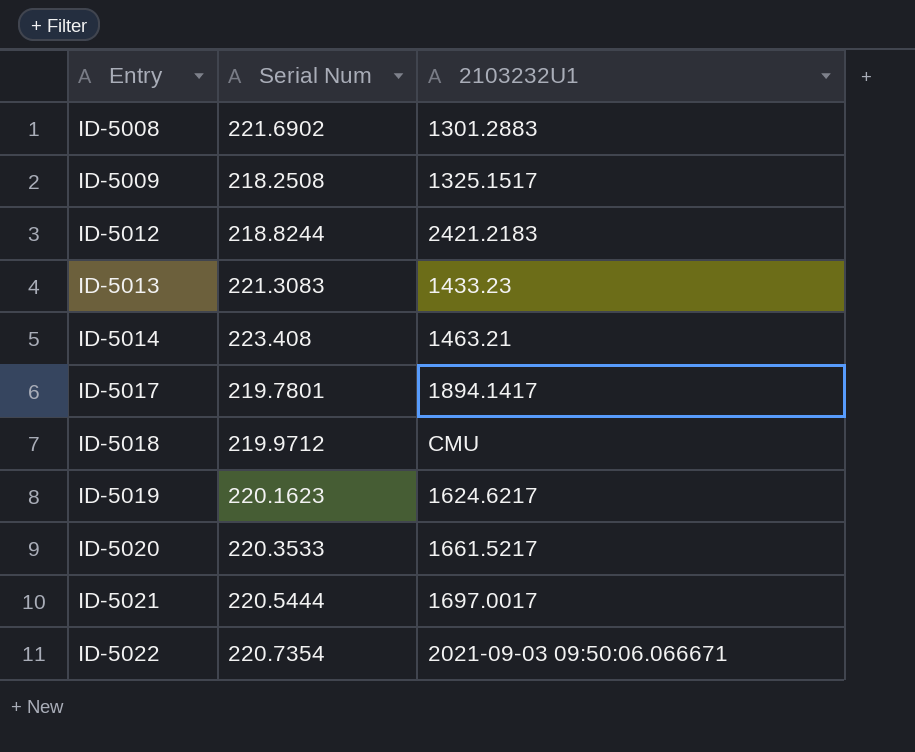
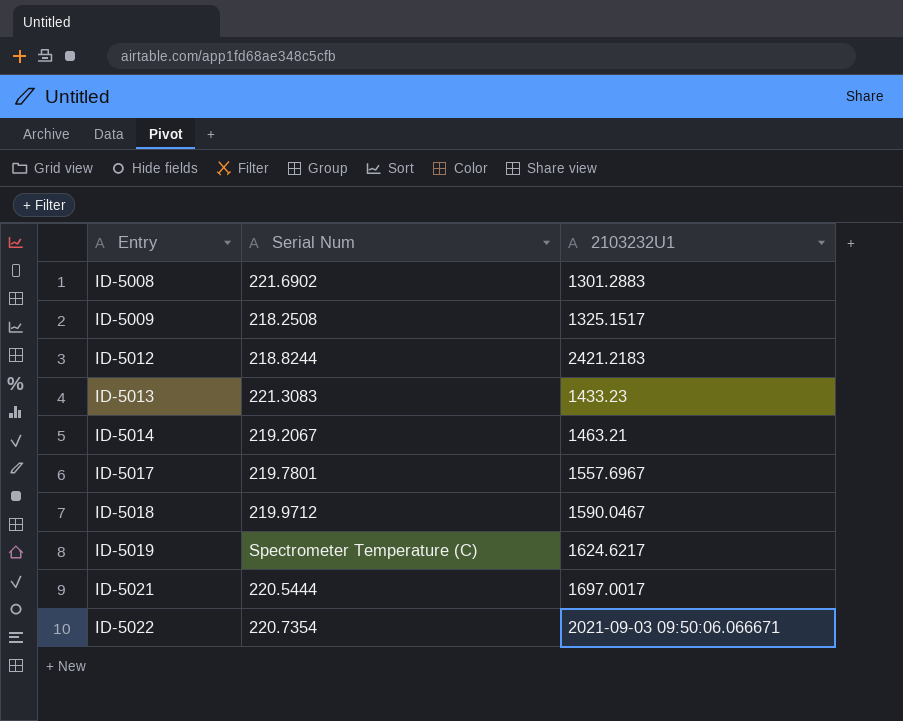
row ID-5020: 220.3533 | 1661.5217 -> none
ID-5014 | Serial Num: 223.408 -> 219.2067
ID-5017 | 2103232U1: 1894.1417 -> 1557.6967
ID-5018 | 2103232U1: CMU -> 1590.0467
ID-5019 | Serial Num: 220.1623 -> Spectrometer Temperature (C)

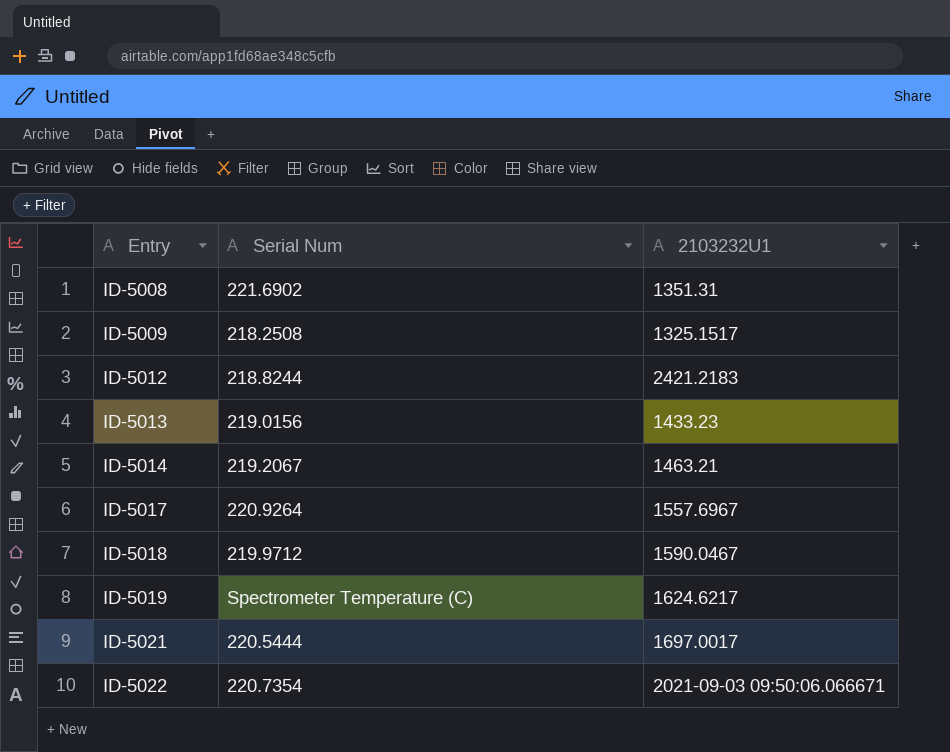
ID-5008 | 2103232U1: 1301.2883 -> 1351.31
ID-5013 | Serial Num: 221.3083 -> 219.0156
ID-5017 | Serial Num: 219.7801 -> 220.9264

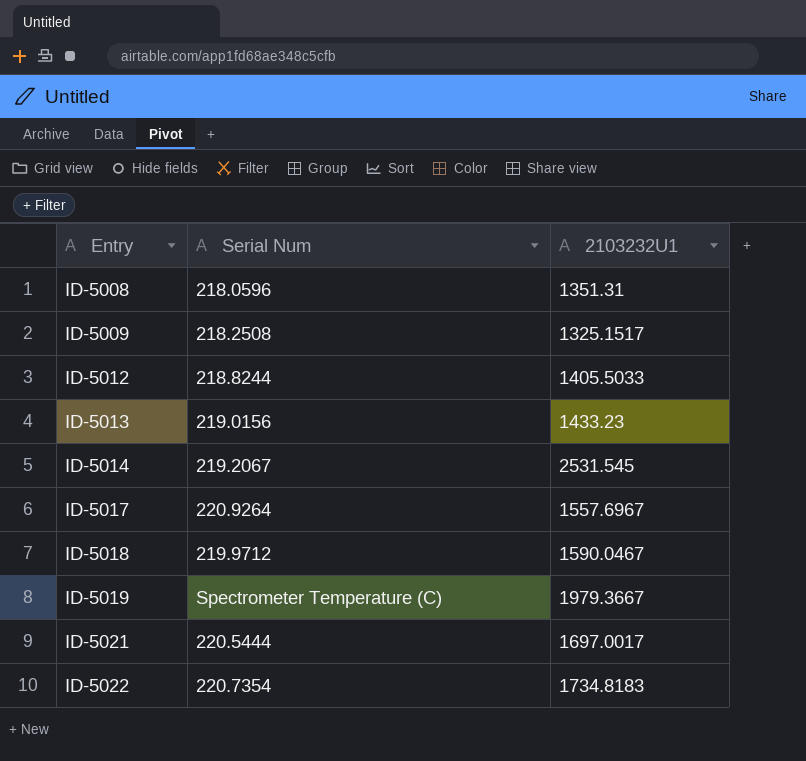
ID-5008 | Serial Num: 221.6902 -> 218.0596
ID-5012 | 2103232U1: 2421.2183 -> 1405.5033
ID-5014 | 2103232U1: 1463.21 -> 2531.545
ID-5019 | 2103232U1: 1624.6217 -> 1979.3667
ID-5022 | 2103232U1: 2021-09-03 09:50:06.066671 -> 1734.8183

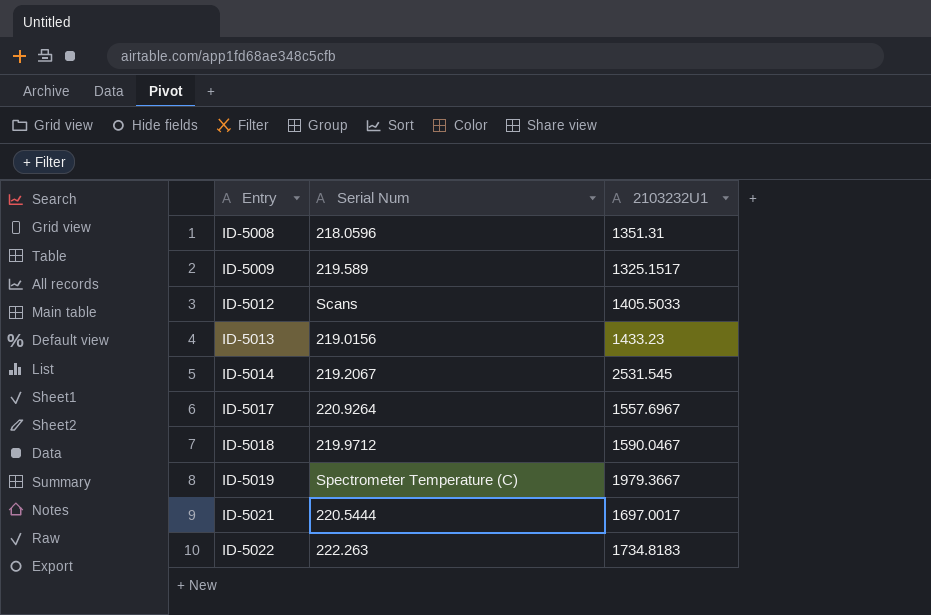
ID-5009 | Serial Num: 218.2508 -> 219.589
ID-5012 | Serial Num: 218.8244 -> Scans
ID-5022 | Serial Num: 220.7354 -> 222.263

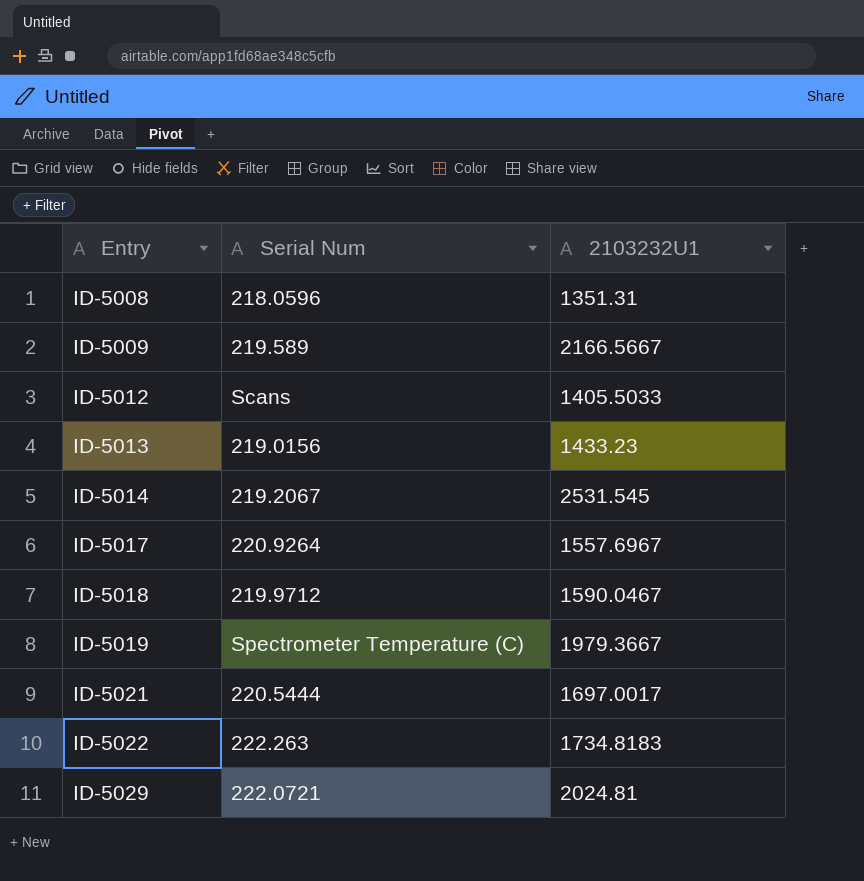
ID-5009 | 2103232U1: 1325.1517 -> 2166.5667
row ID-5029: none -> 222.0721 | 2024.81

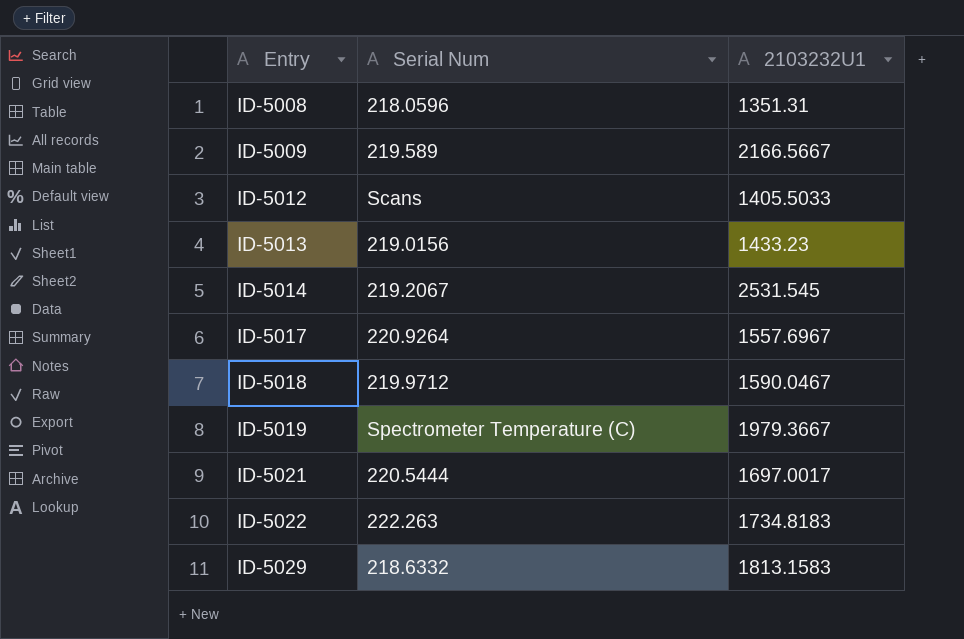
ID-5029 | Serial Num: 222.0721 -> 218.6332
ID-5029 | 2103232U1: 2024.81 -> 1813.1583

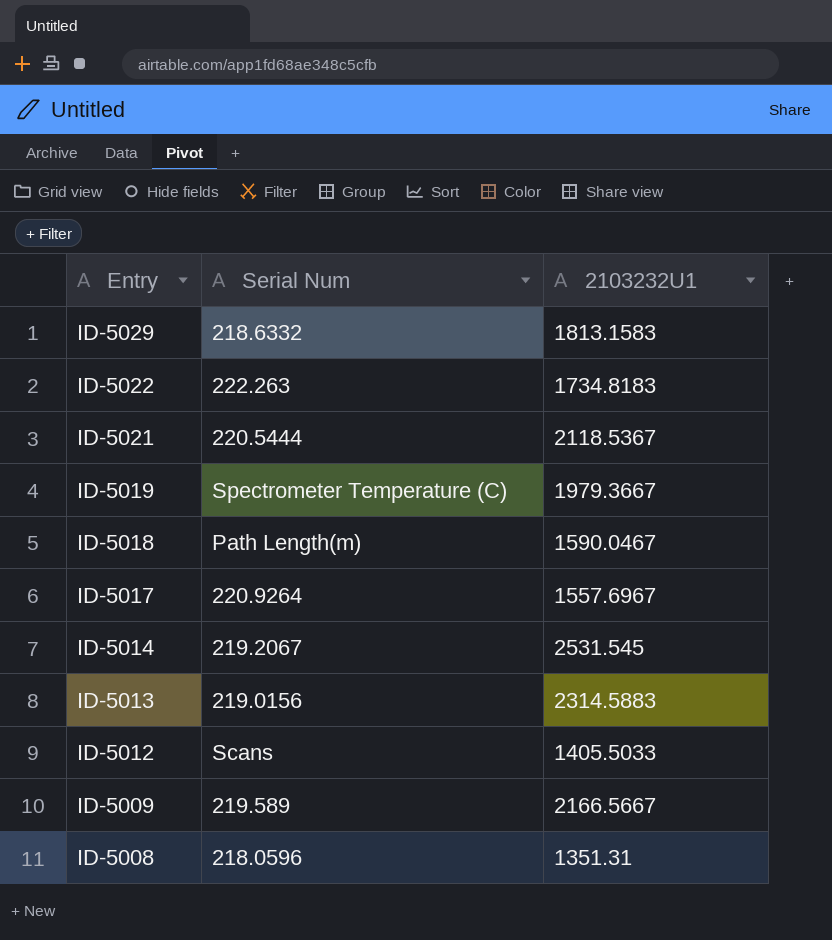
row order: Entry ascending -> Entry descending
ID-5021 | 2103232U1: 1697.0017 -> 2118.5367
ID-5018 | Serial Num: 219.9712 -> Path Length(m)
ID-5013 | 2103232U1: 1433.23 -> 2314.5883

